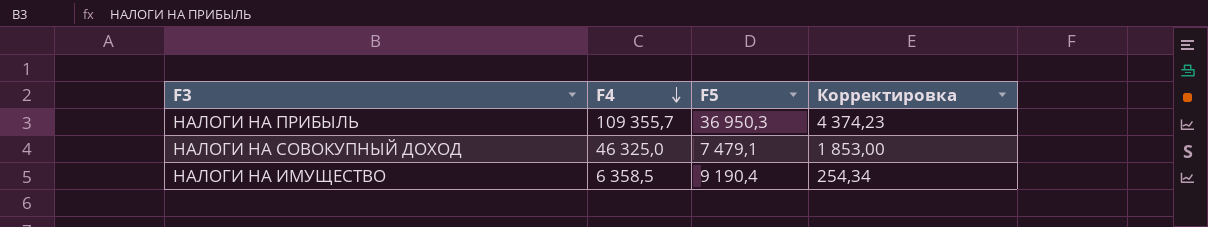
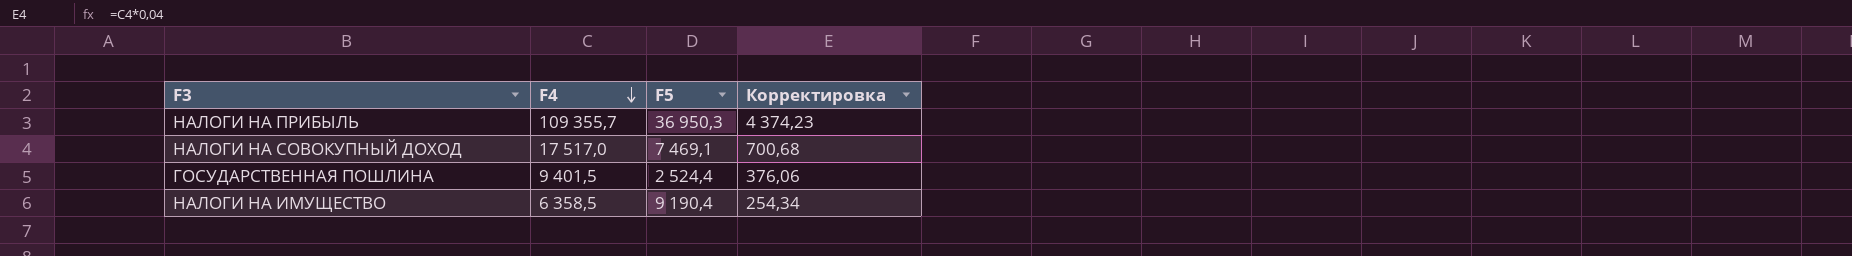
НАЛОГИ НА СОВОКУПНЫЙ ДОХОД | F4: 46 325,0 -> 17 517,0
НАЛОГИ НА СОВОКУПНЫЙ ДОХОД | F5: 7 479,1 -> 7 469,1
НАЛОГИ НА СОВОКУПНЫЙ ДОХОД | Корректировка: 1 853,00 -> 700,68
row ГОСУДАРСТВЕННАЯ ПОШЛИНА: none -> 9 401,5 | 2 524,4 | 376,06

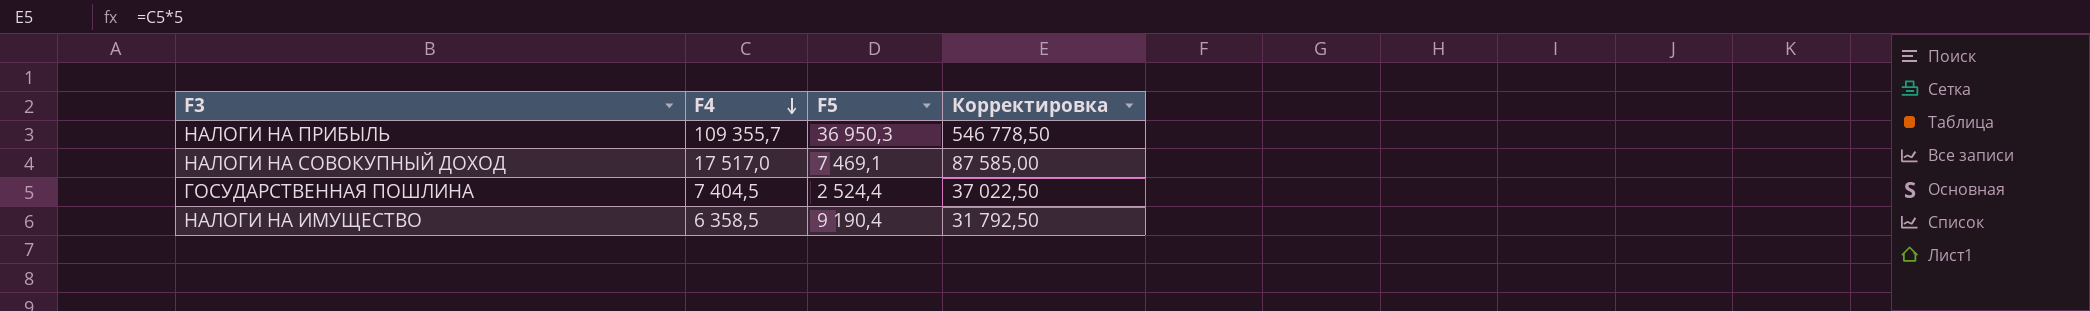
column Корректировка | formula: [F4] * 0,04 -> [F4] * 5
ГОСУДАРСТВЕННАЯ ПОШЛИНА | F4: 9 401,5 -> 7 404,5

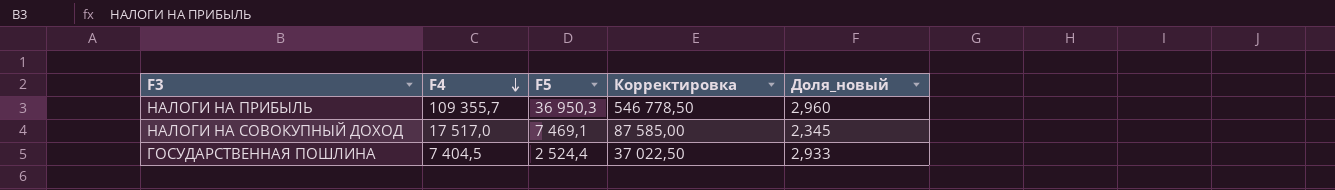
column Доля_новый | formula: none -> [F4] / [F5]
row НАЛОГИ НА ИМУЩЕСТВО: 6 358,5 | 9 190,4 | 31 792,50 -> none

